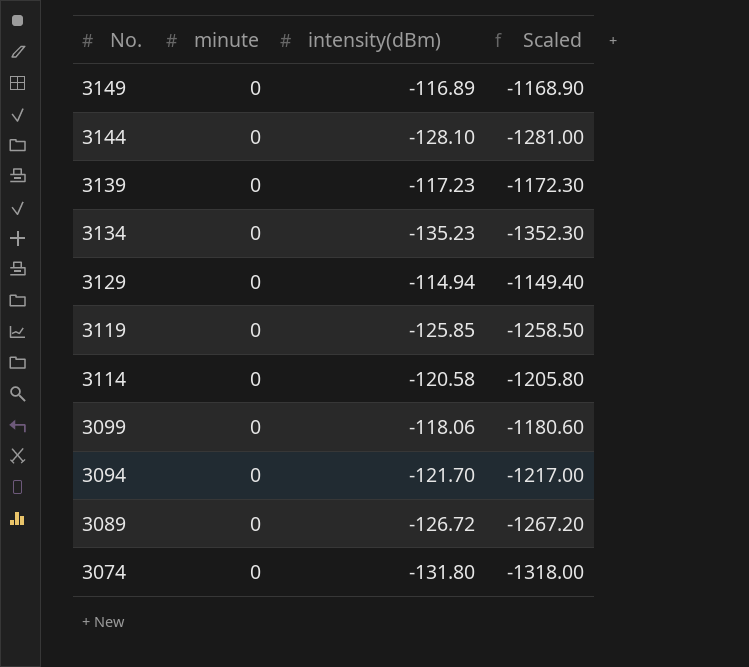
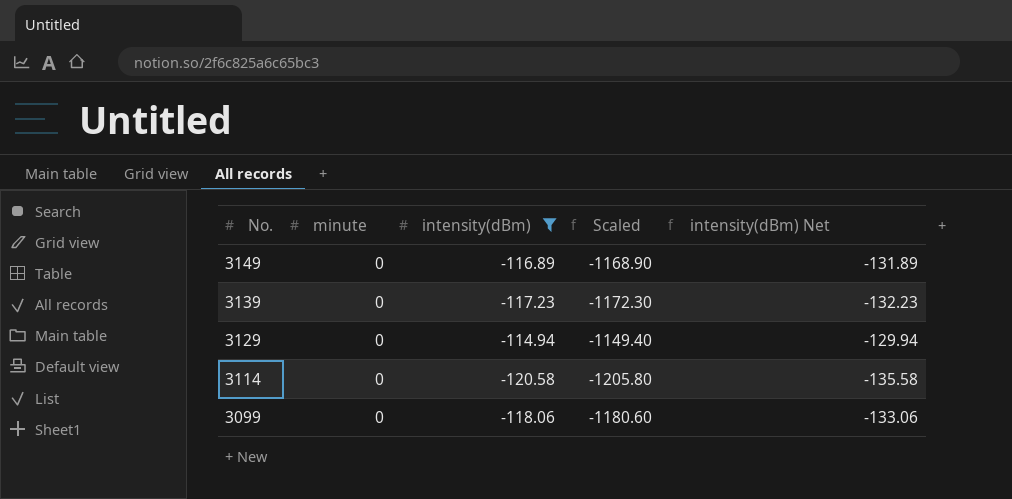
filter: none -> intensity(dBm) >= -120.58
column intensity(dBm) Net | formula: none -> [intensity(dBm)] - 15

